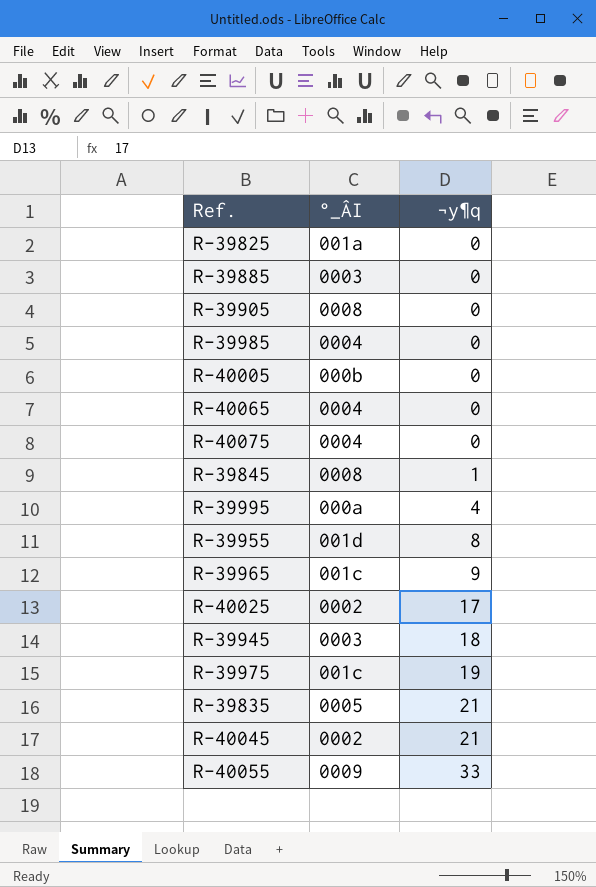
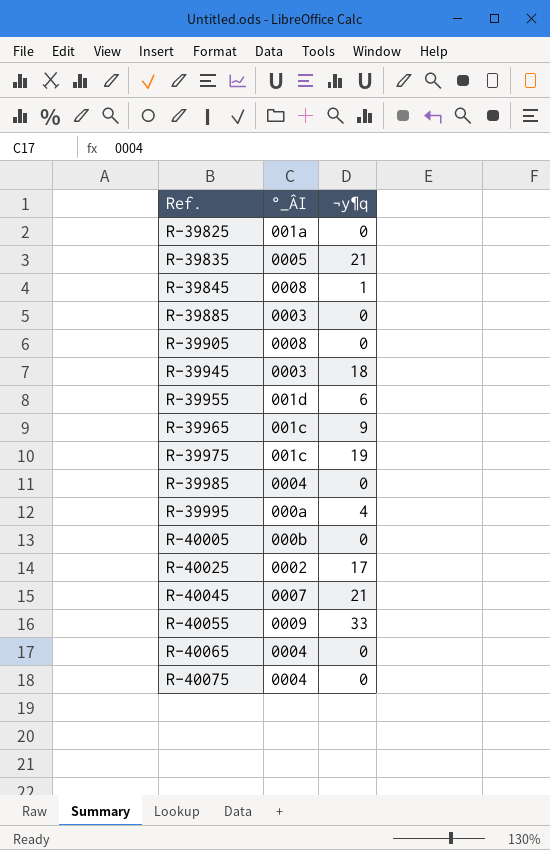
row order: ¬y¶q ascending -> Ref. ascending
R-39955 | ¬y¶q: 8 -> 6
R-40045 | °_ÂI: 0002 -> 0007

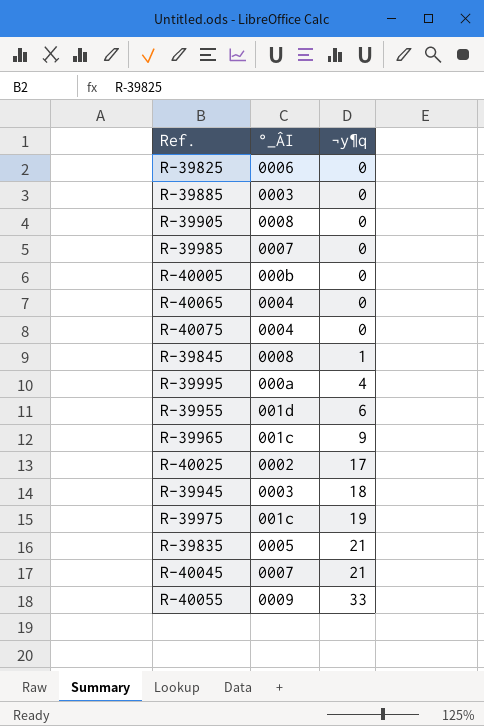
row order: Ref. ascending -> ¬y¶q ascending
R-39825 | °_ÂI: 001a -> 0006
R-39985 | °_ÂI: 0004 -> 0007

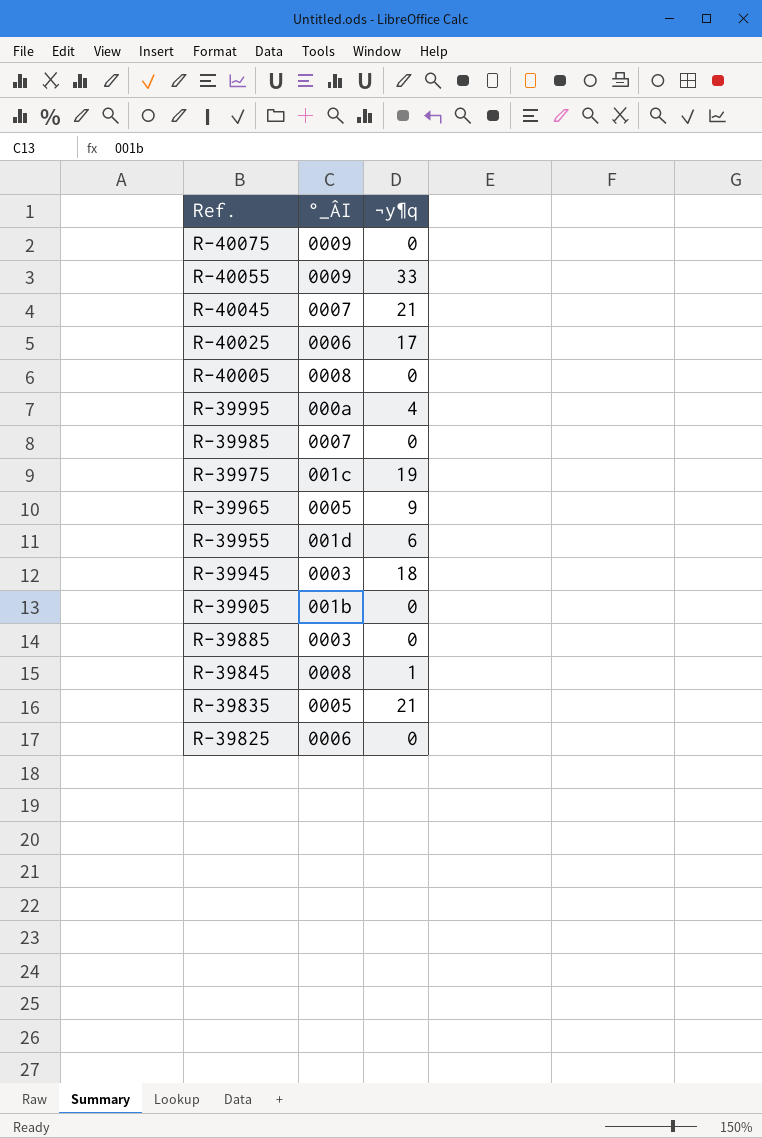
row order: ¬y¶q ascending -> Ref. descending
row R-40065: 0004 | 0 -> none
R-40075 | °_ÂI: 0004 -> 0009
R-40025 | °_ÂI: 0002 -> 0006
R-40005 | °_ÂI: 000b -> 0008
R-39965 | °_ÂI: 001c -> 0005
R-39905 | °_ÂI: 0008 -> 001b

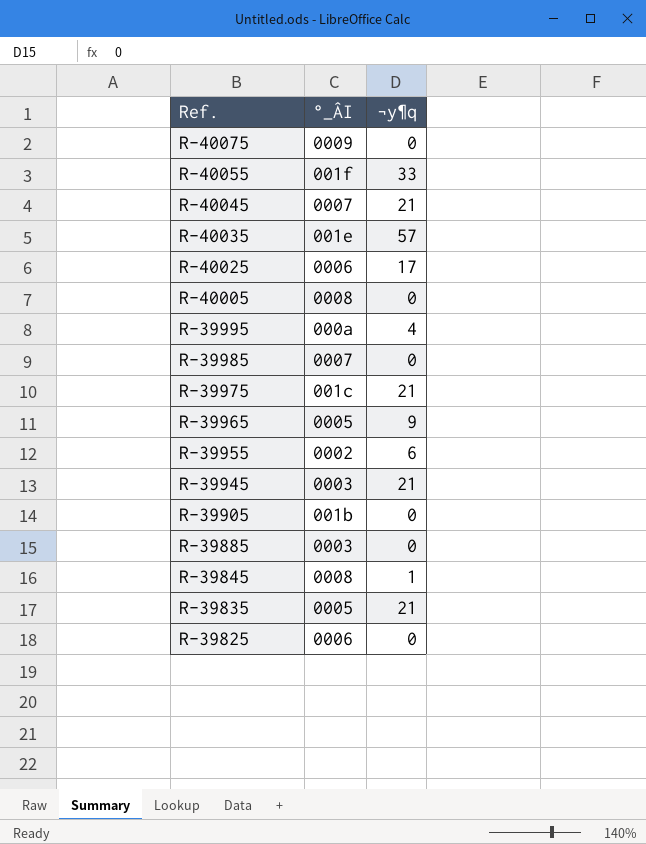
R-40055 | °_ÂI: 0009 -> 001f
row R-40035: none -> 001e | 57
R-39975 | ¬y¶q: 19 -> 21
R-39955 | °_ÂI: 001d -> 0002
R-39945 | ¬y¶q: 18 -> 21

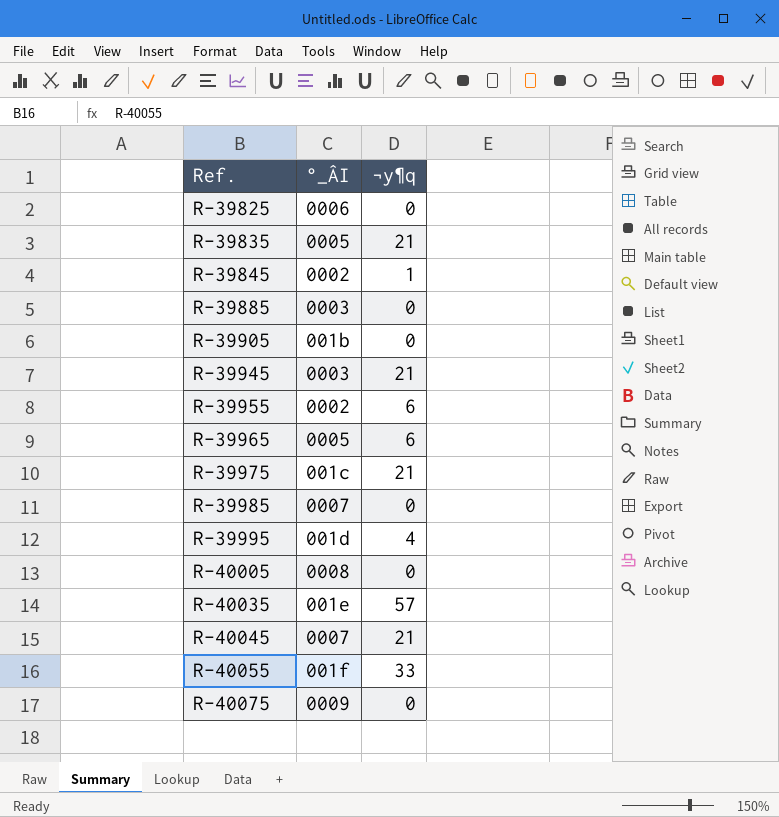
row order: Ref. descending -> Ref. ascending
row R-40025: 0006 | 17 -> none
R-39845 | °_ÂI: 0008 -> 0002
R-39965 | ¬y¶q: 9 -> 6
R-39995 | °_ÂI: 000a -> 001d

